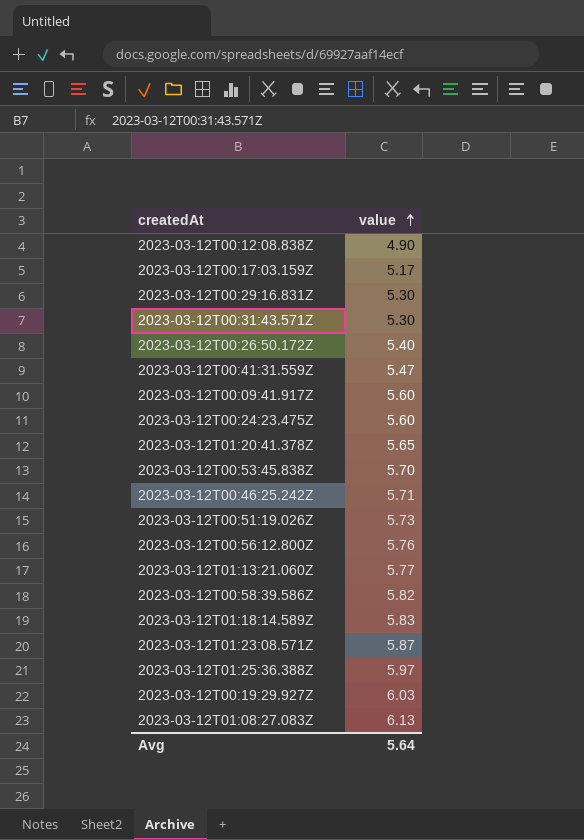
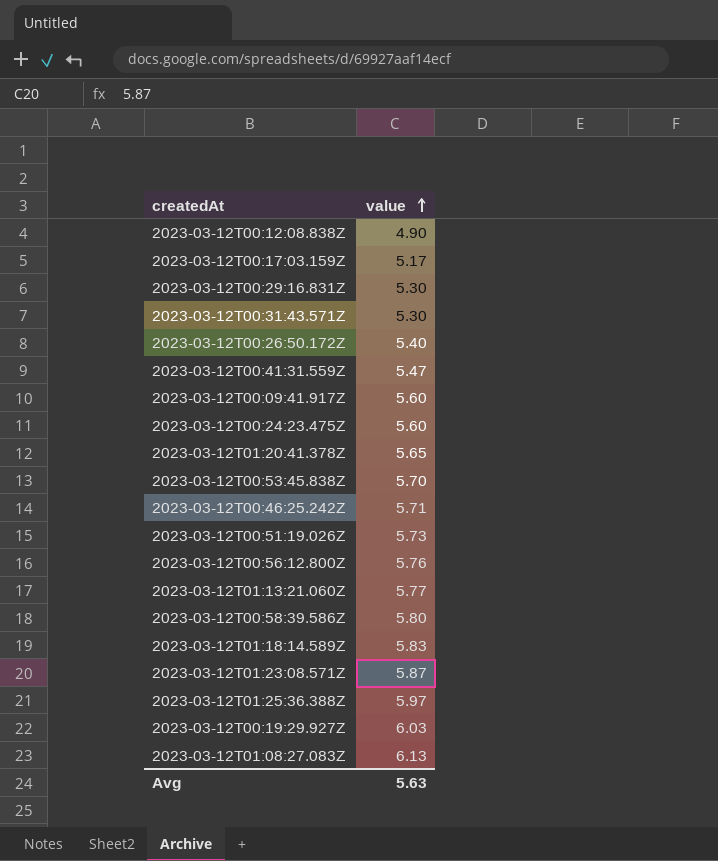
2023-03-12T00:58:39.586Z | value: 5.82 -> 5.80
Avg | value: 5.64 -> 5.63

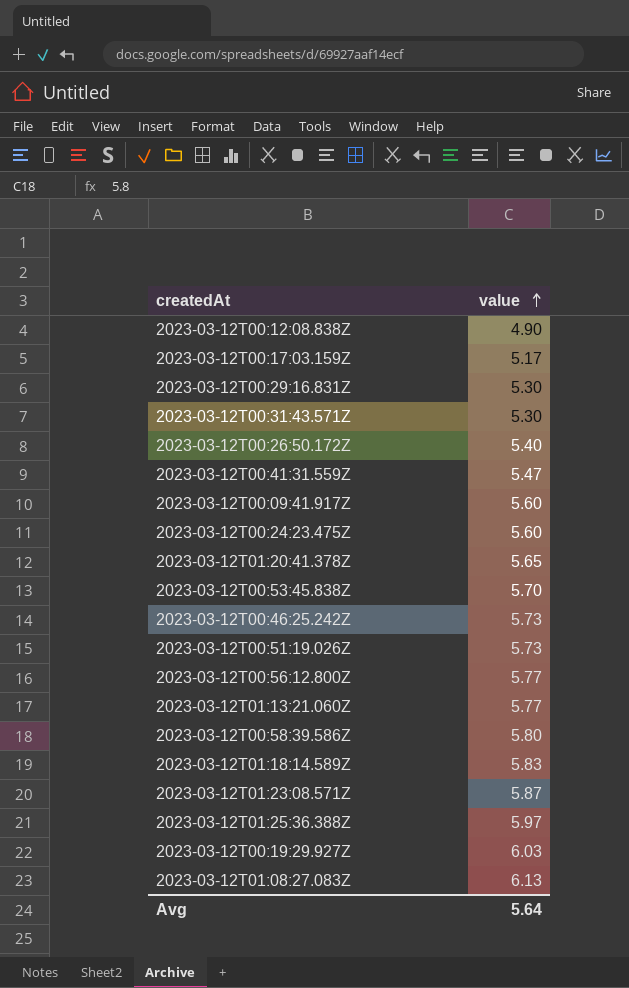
2023-03-12T00:46:25.242Z | value: 5.71 -> 5.73
2023-03-12T00:56:12.800Z | value: 5.76 -> 5.77
Avg | value: 5.63 -> 5.64

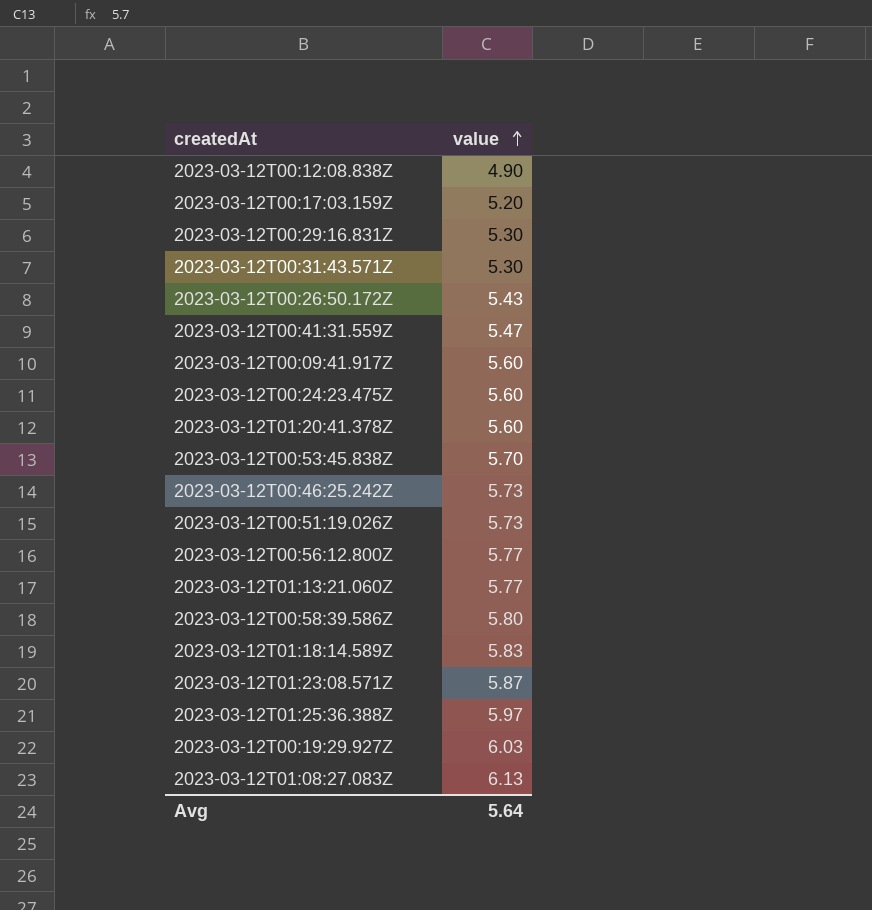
2023-03-12T00:17:03.159Z | value: 5.17 -> 5.20
2023-03-12T00:26:50.172Z | value: 5.40 -> 5.43
2023-03-12T01:20:41.378Z | value: 5.65 -> 5.60

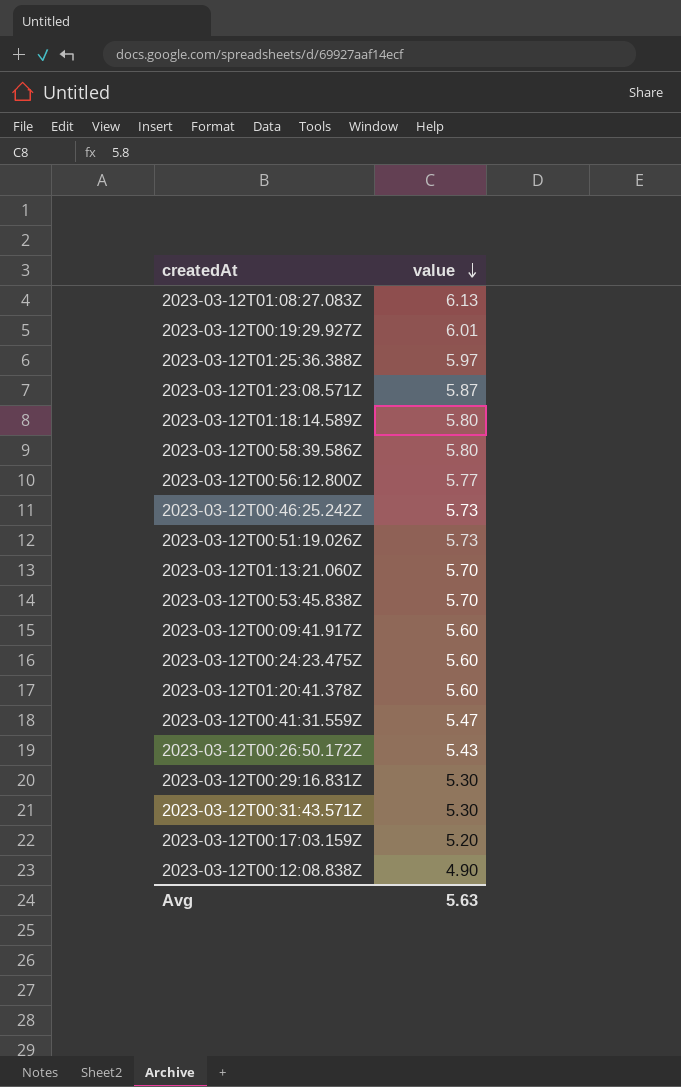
row order: value ascending -> value descending
2023-03-12T00:19:29.927Z | value: 6.03 -> 6.01
2023-03-12T01:18:14.589Z | value: 5.83 -> 5.80
2023-03-12T01:13:21.060Z | value: 5.77 -> 5.70
Avg | value: 5.64 -> 5.63

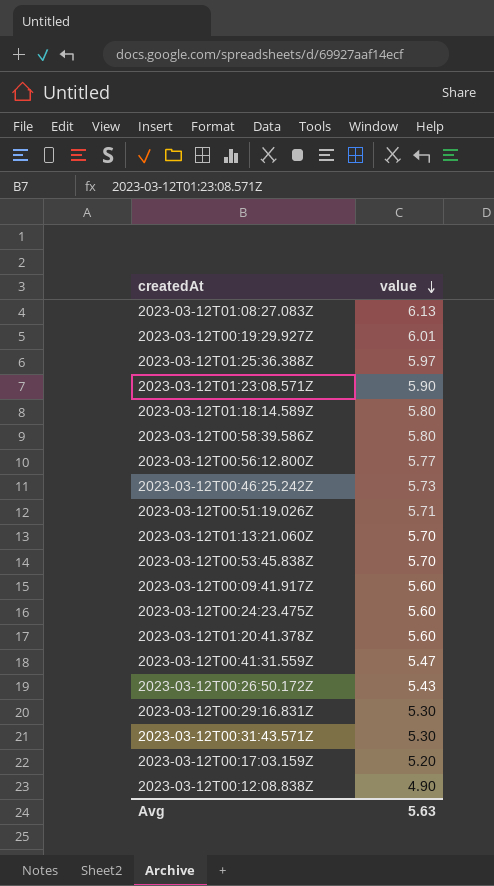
2023-03-12T01:23:08.571Z | value: 5.87 -> 5.90
2023-03-12T00:51:19.026Z | value: 5.73 -> 5.71

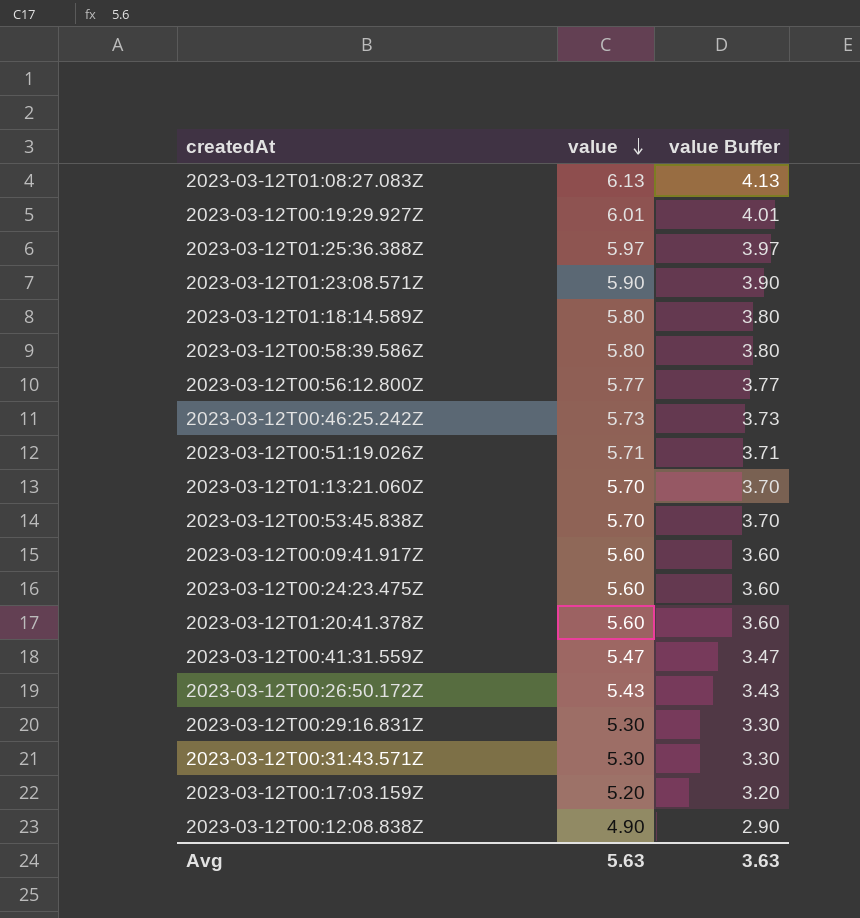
column value Buffer | formula: none -> [value] - 2

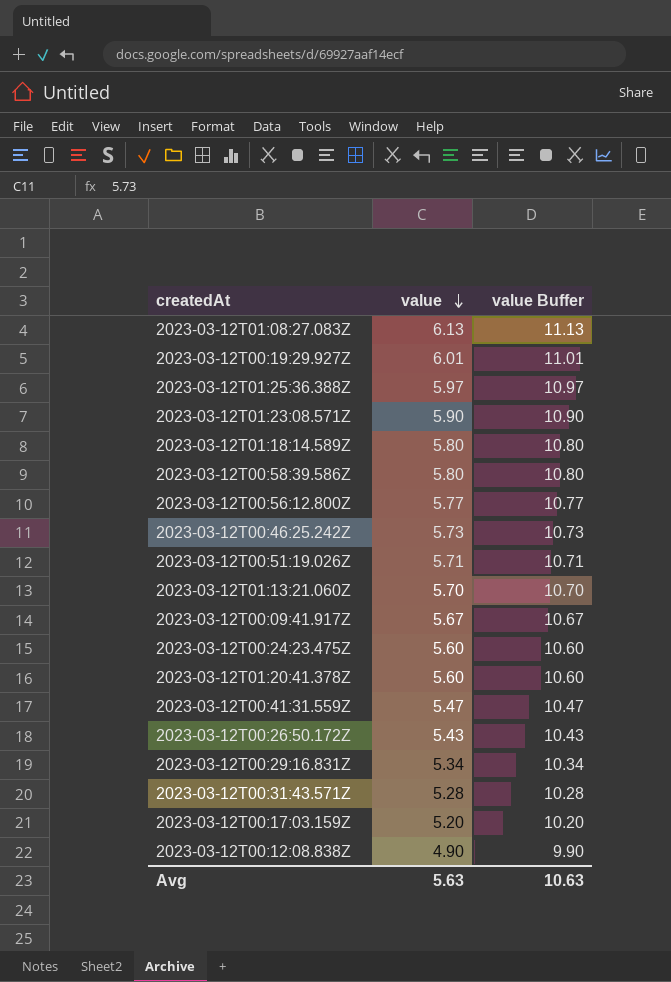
column value Buffer | formula: [value] - 2 -> [value] + 5
row 2023-03-12T00:53:45.838Z: 5.70 | 3.70 -> none
2023-03-12T00:09:41.917Z | value: 5.60 -> 5.67
2023-03-12T00:29:16.831Z | value: 5.30 -> 5.34
2023-03-12T00:31:43.571Z | value: 5.30 -> 5.28
Avg | value Buffer: 3.63 -> 10.63

